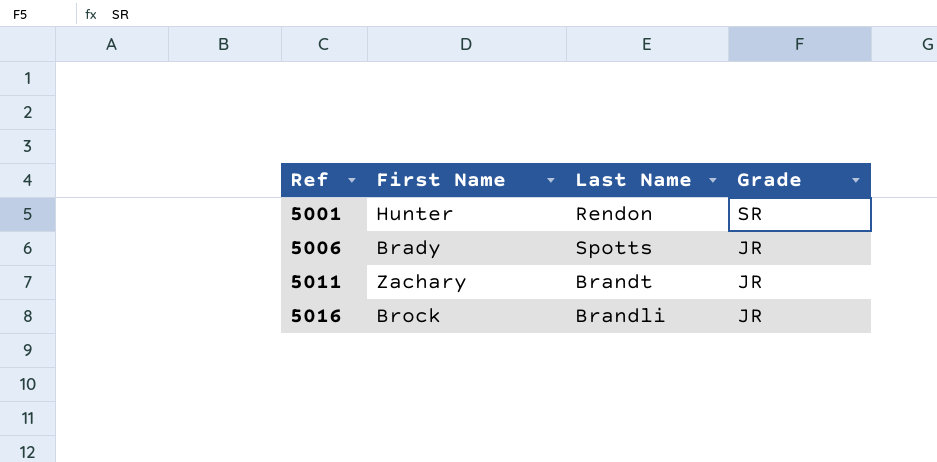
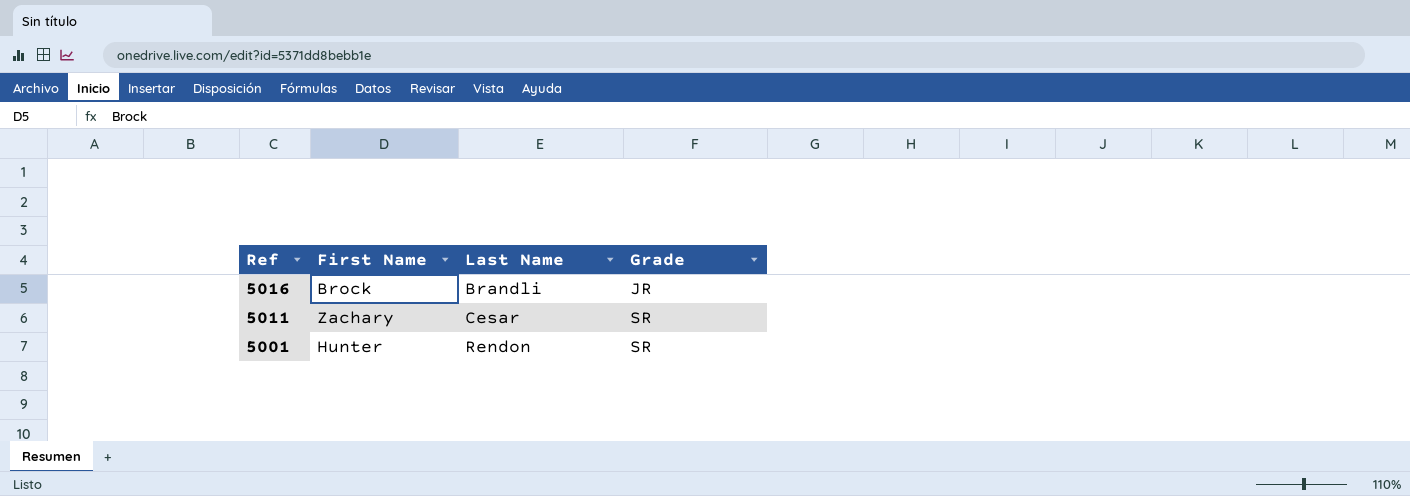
row order: Ref ascending -> Ref descending
row 5006: Brady | Spotts | JR -> none
5011 | Last Name: Brandt -> Cesar
5011 | Grade: JR -> SR

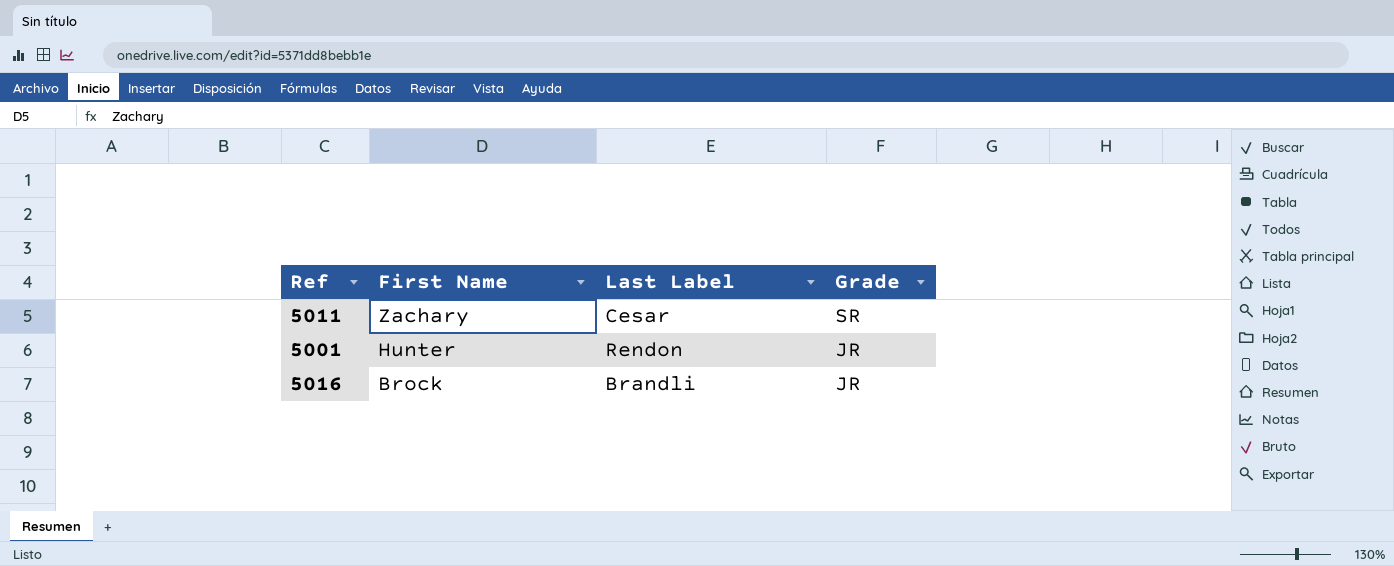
row order: Ref descending -> First Name descending
column name: Last Name -> Last Label
5001 | Grade: SR -> JR

